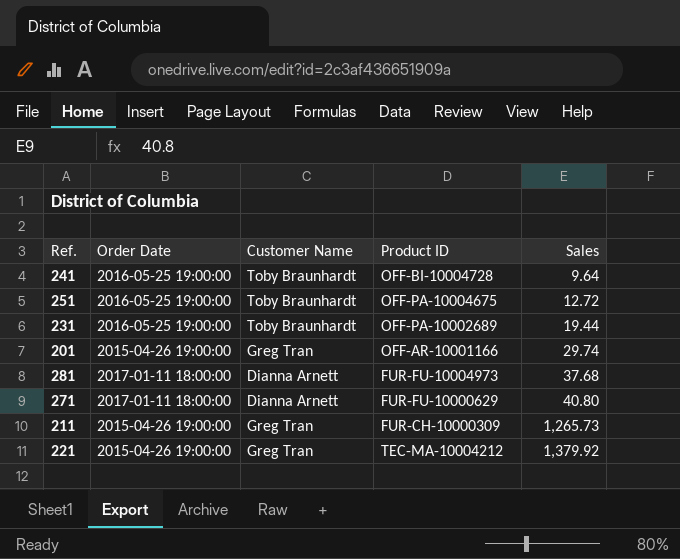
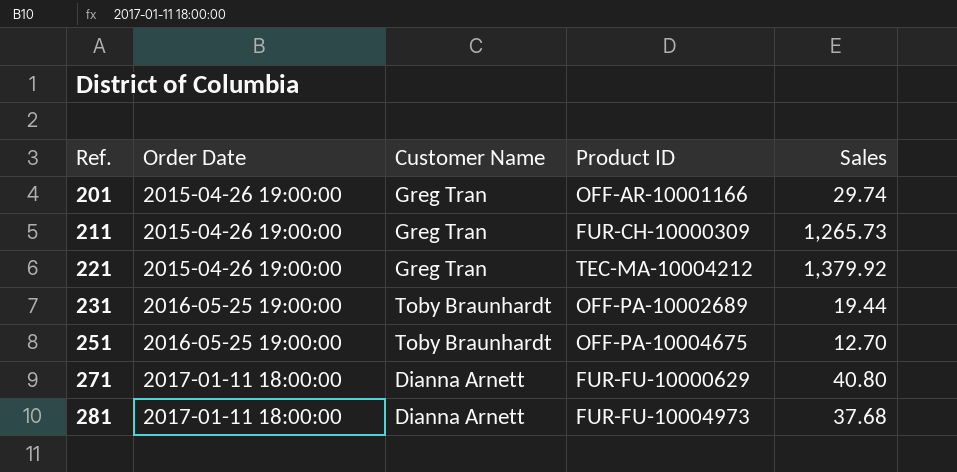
row order: Sales ascending -> Ref. ascending
row 241: 2016-05-25 19:00:00 | Toby Braunhardt | OFF-BI-10004728 | 9.64 -> none
251 | Sales: 12.72 -> 12.70

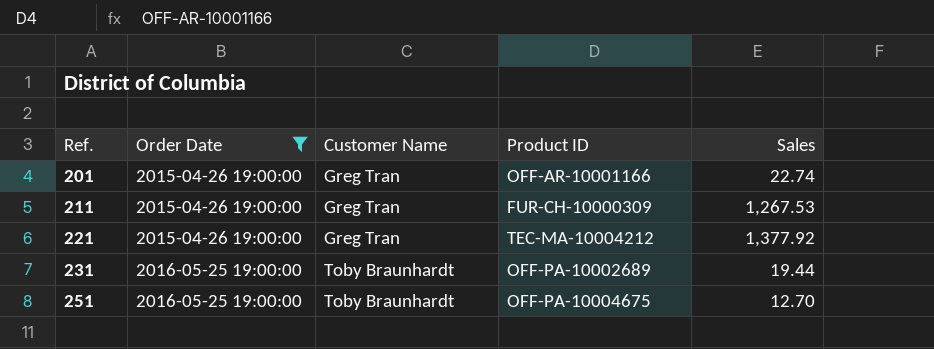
filter: none -> Order Date != 2017-01-11 18:00:00
201 | Sales: 29.74 -> 22.74
211 | Sales: 1,265.73 -> 1,267.53
221 | Sales: 1,379.92 -> 1,377.92

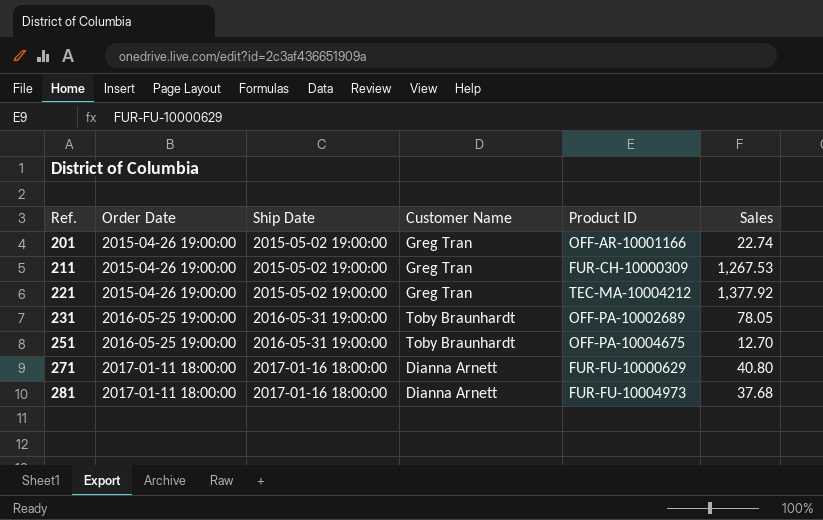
filter: Order Date != 2017-01-11 18:00:00 -> none
column Ship Date | position: none -> 3
231 | Sales: 19.44 -> 78.05

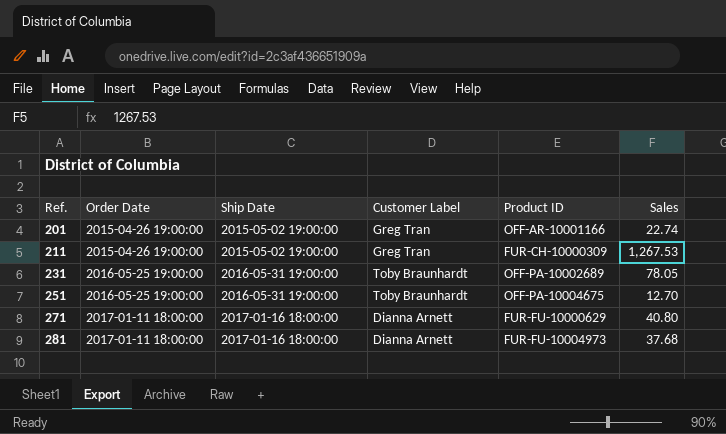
column name: Customer Name -> Customer Label
row 221: 2015-04-26 19:00:00 | 2015-05-02 19:00:00 | Greg Tran | TEC-MA-10004212 | 1,377.92 -> none

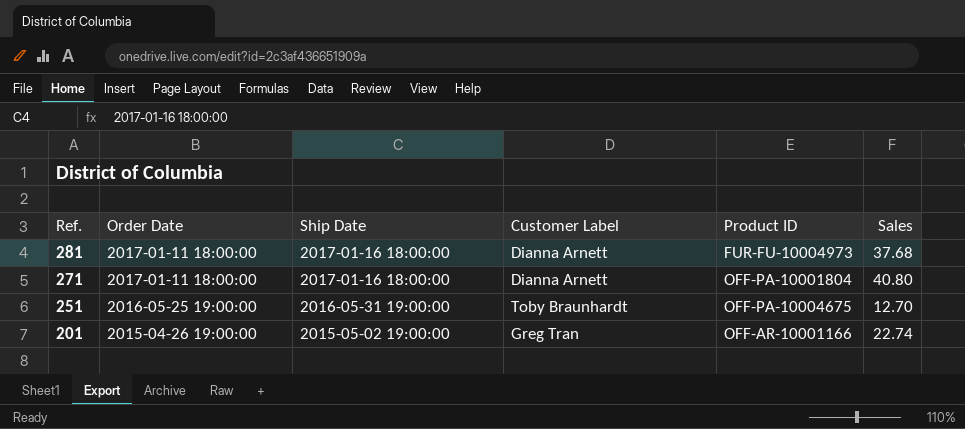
row order: Ref. ascending -> Ref. descending
row 211: 2015-04-26 19:00:00 | 2015-05-02 19:00:00 | Greg Tran | FUR-CH-10000309 | 1,267.53 -> none
row 231: 2016-05-25 19:00:00 | 2016-05-31 19:00:00 | Toby Braunhardt | OFF-PA-10002689 | 78.05 -> none
271 | Product ID: FUR-FU-10000629 -> OFF-PA-10001804

